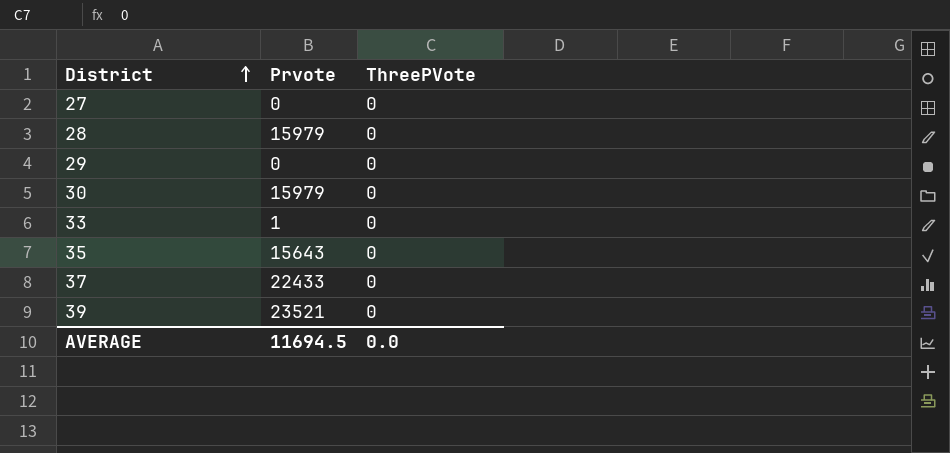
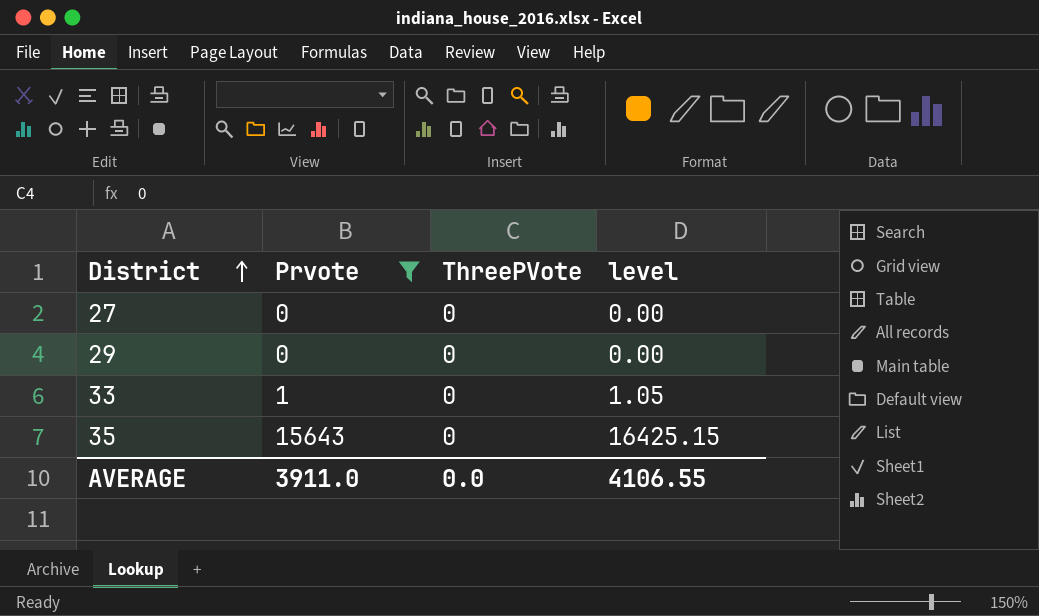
filter: none -> Prvote <= 15643
column level | formula: none -> [Prvote] * 1.05
AVERAGE | Prvote: 11694.5 -> 3911.0

